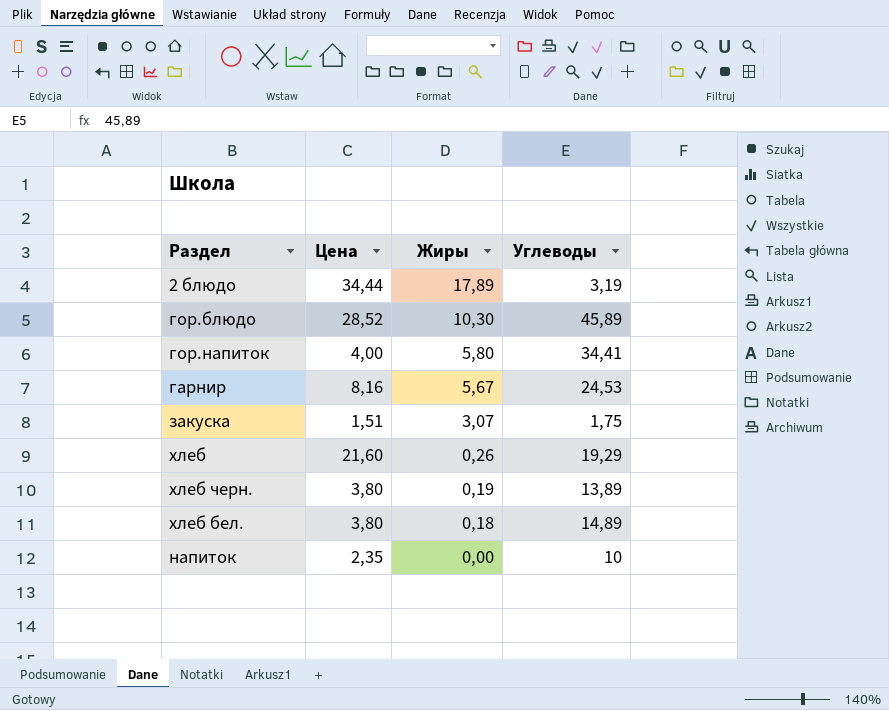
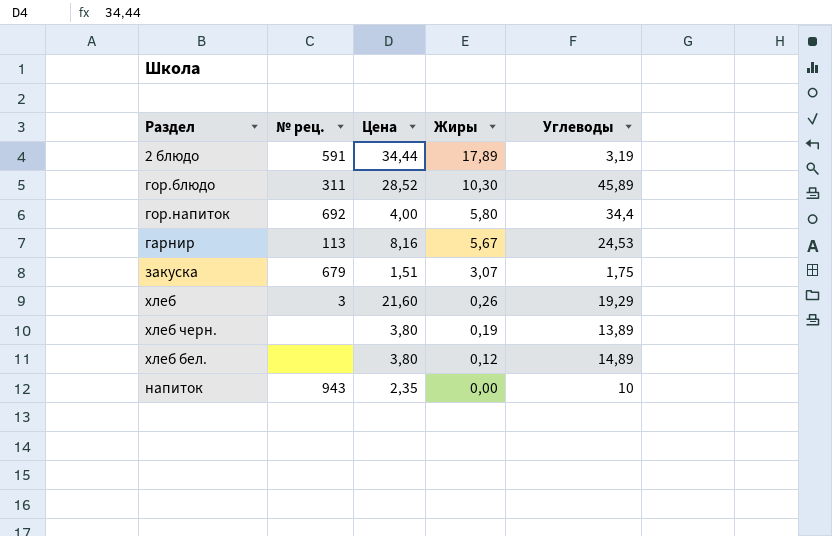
column № рец. | position: none -> 2
гор.напиток | Углеводы: 34,41 -> 34,4
хлеб бел. | Жиры: 0,18 -> 0,12

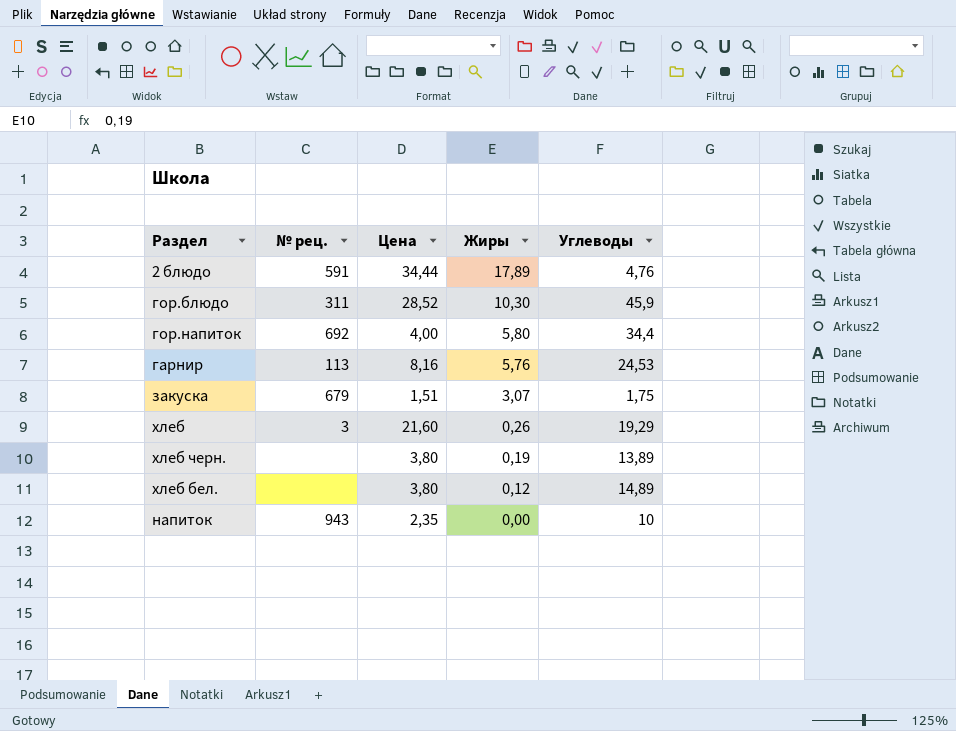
2 блюдо | Углеводы: 3,19 -> 4,76
гор.блюдо | Углеводы: 45,89 -> 45,9
гарнир | Жиры: 5,67 -> 5,76

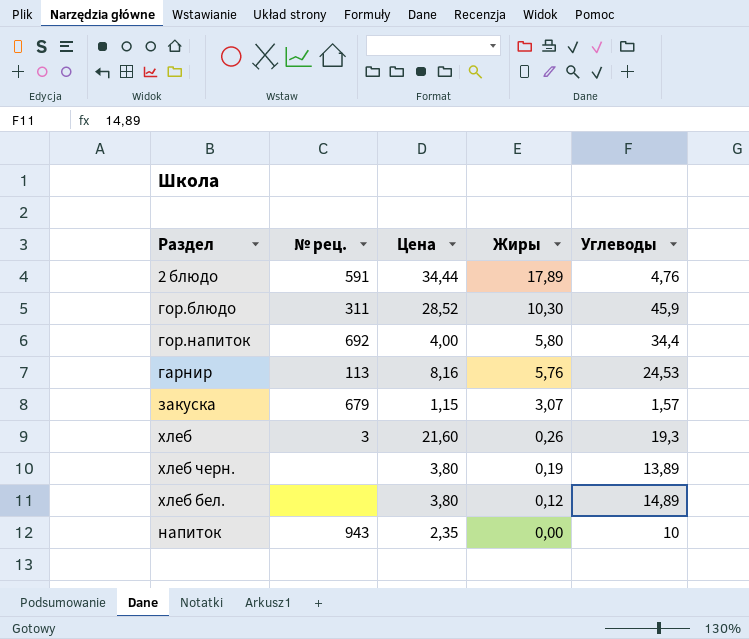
закуска | Цена: 1,51 -> 1,15
закуска | Углеводы: 1,75 -> 1,57
хлеб | Углеводы: 19,29 -> 19,3

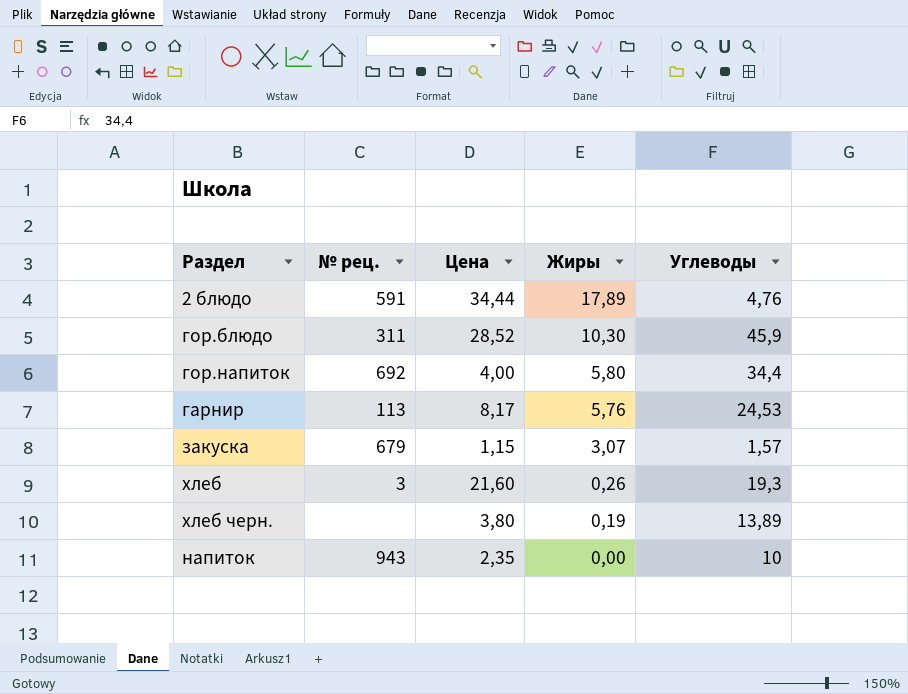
row хлеб бел.: none | 3,80 | 0,12 | 14,89 -> none
гарнир | Цена: 8,16 -> 8,17

